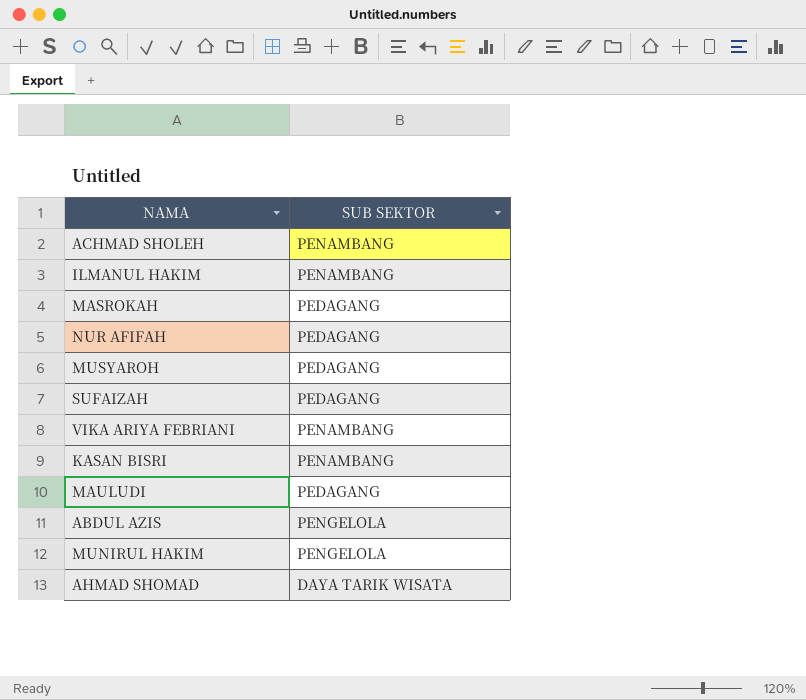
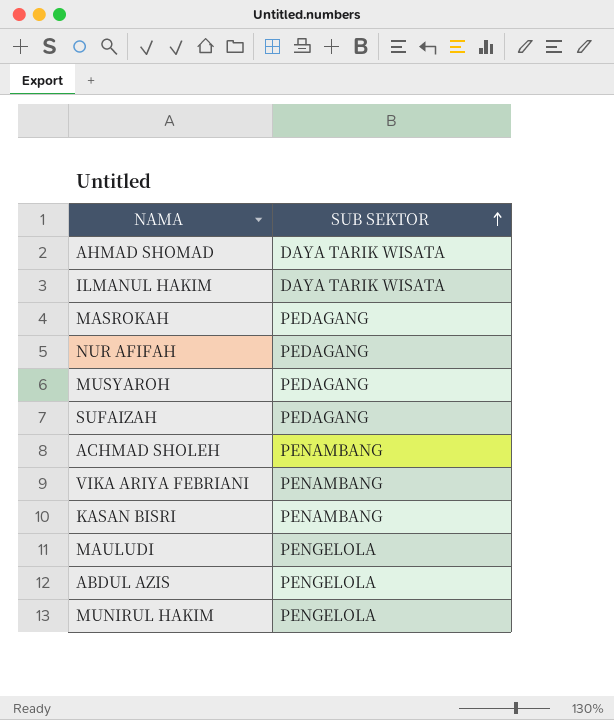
row order: none -> SUB SEKTOR ascending
ILMANUL HAKIM | SUB SEKTOR: PENAMBANG -> DAYA TARIK WISATA
MAULUDI | SUB SEKTOR: PEDAGANG -> PENGELOLA

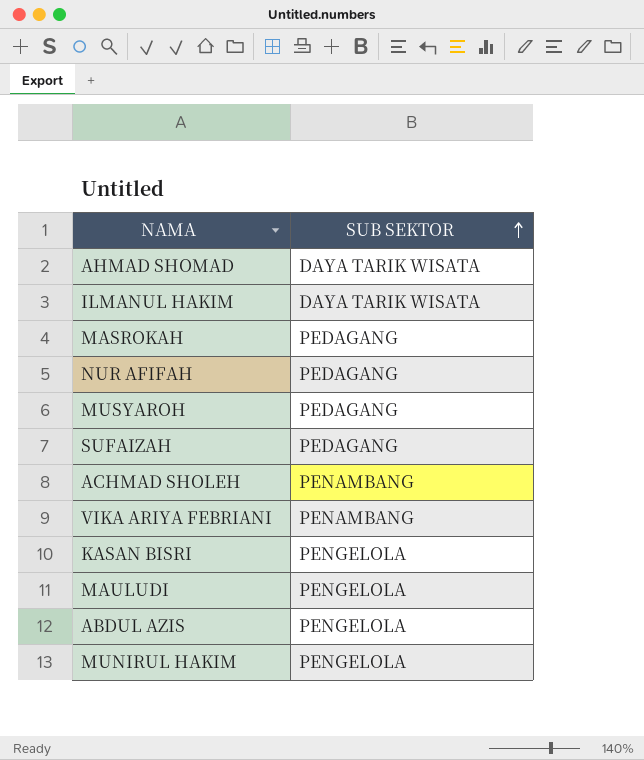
KASAN BISRI | SUB SEKTOR: PENAMBANG -> PENGELOLA

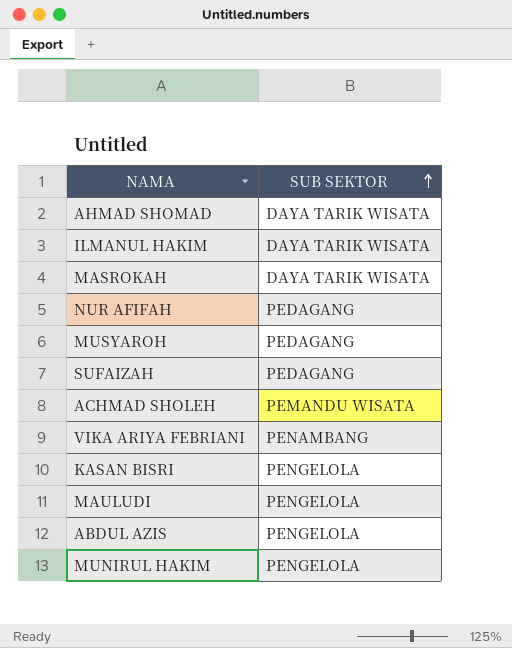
MASROKAH | SUB SEKTOR: PEDAGANG -> DAYA TARIK WISATA
ACHMAD SHOLEH | SUB SEKTOR: PENAMBANG -> PEMANDU WISATA

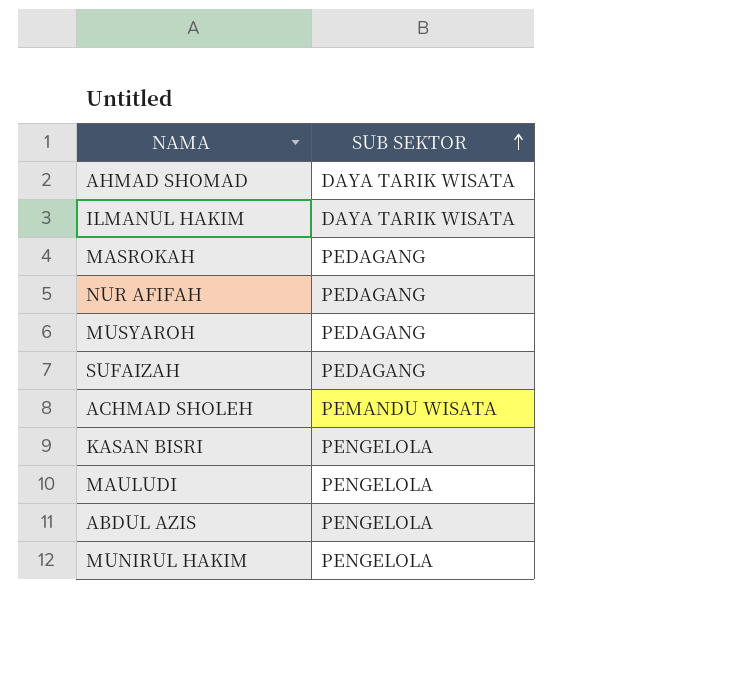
row VIKA ARIYA FEBRIANI: PENAMBANG -> none
MASROKAH | SUB SEKTOR: DAYA TARIK WISATA -> PEDAGANG

